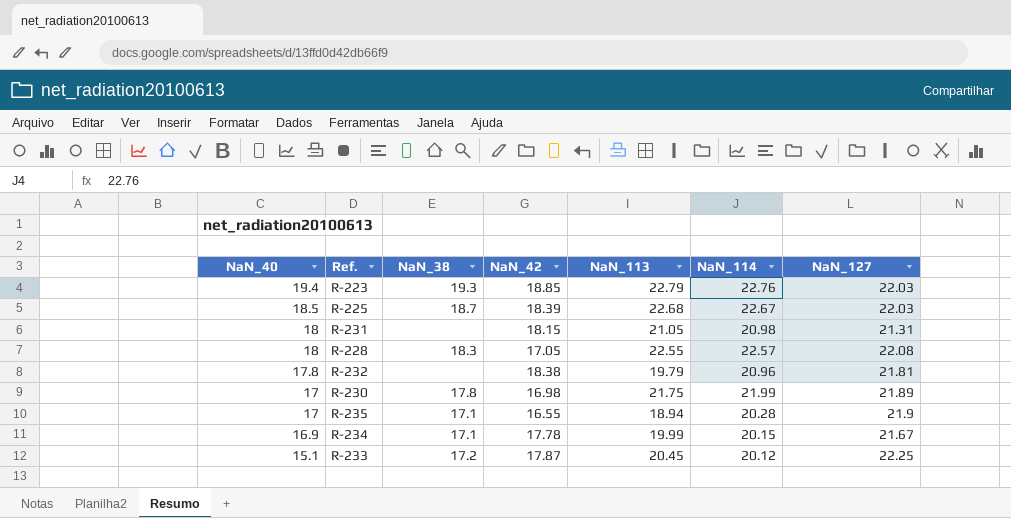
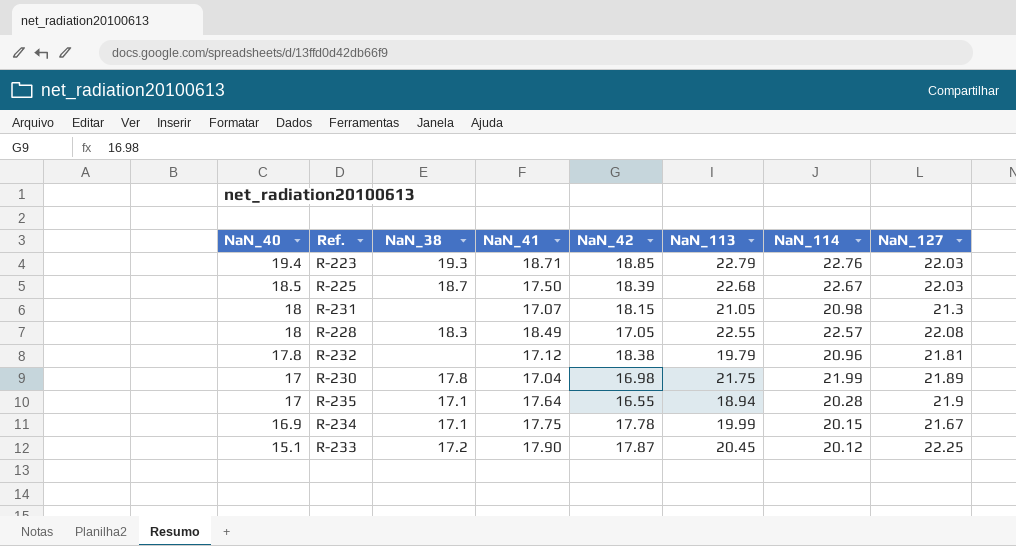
column NaN_41 | position: none -> 4
R-231 | NaN_127: 21.31 -> 21.3

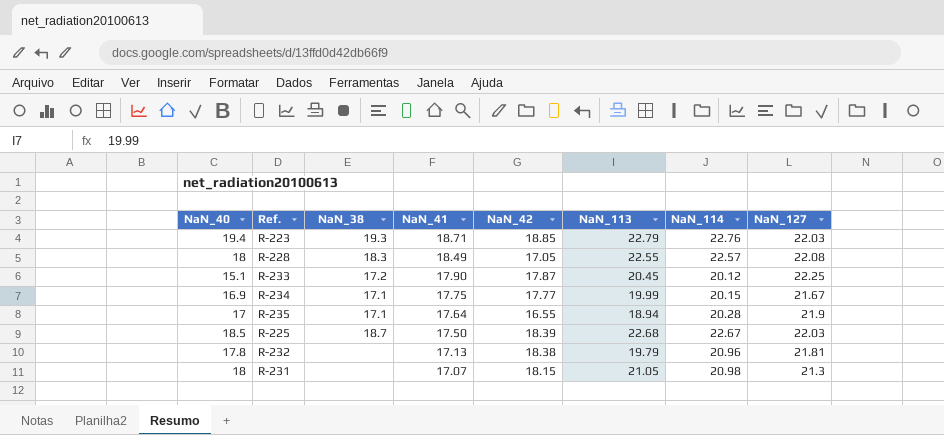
row order: NaN_40 descending -> NaN_41 descending
row R-230: 17 | 17.8 | 17.04 | 16.98 | 21.75 | 21.99 | 21.89 -> none
R-234 | NaN_42: 17.78 -> 17.77
R-232 | NaN_41: 17.12 -> 17.13

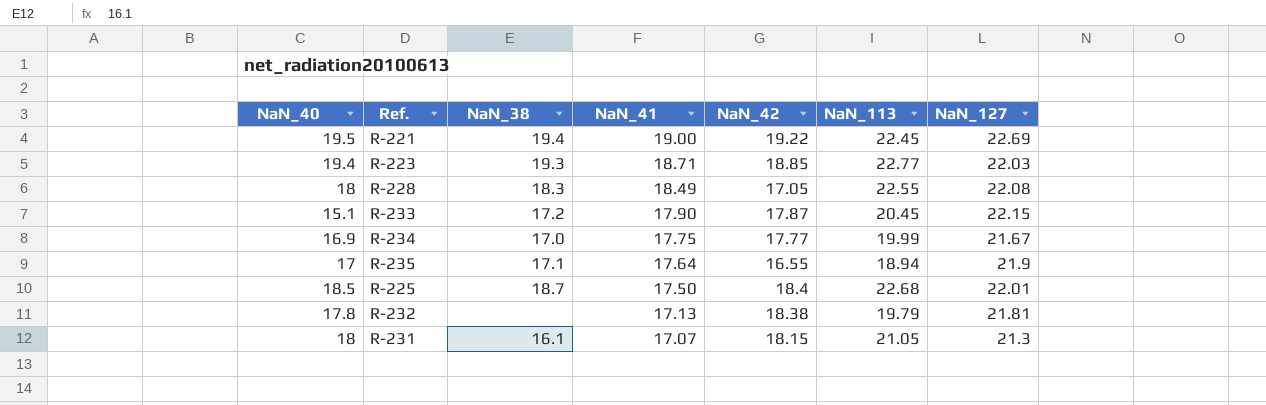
column NaN_114 | position: 7 -> none
row R-221: none -> 19.5 | 19.4 | 19.00 | 19.22 | 22.45 | 22.69
R-223 | NaN_113: 22.79 -> 22.77
R-233 | NaN_127: 22.25 -> 22.15
R-234 | NaN_38: 17.1 -> 17.0
R-225 | NaN_42: 18.39 -> 18.4
R-225 | NaN_127: 22.03 -> 22.01
R-231 | NaN_38: none -> 16.1

